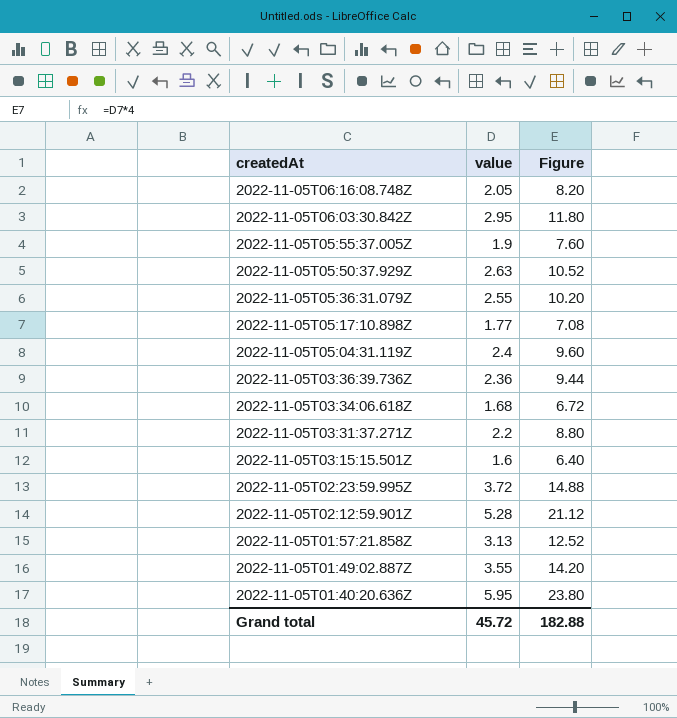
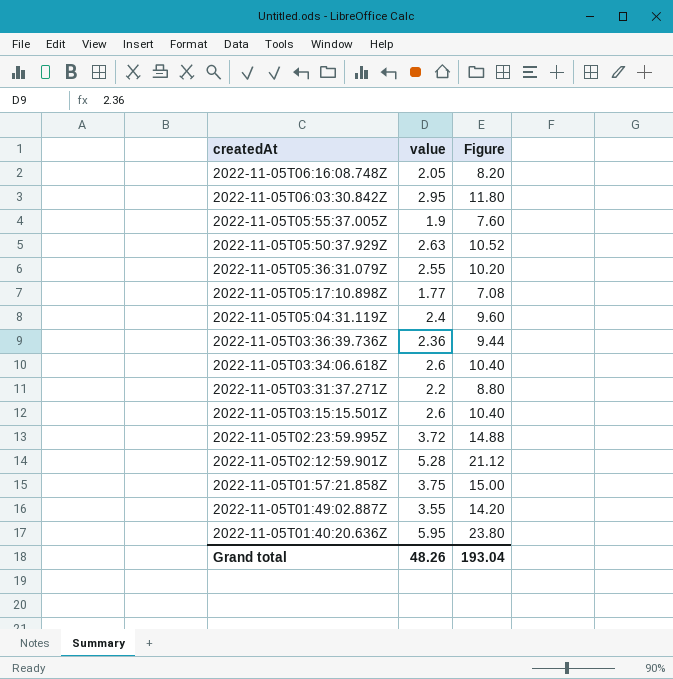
2022-11-05T03:34:06.618Z | value: 1.68 -> 2.6
2022-11-05T03:34:06.618Z | Figure: 6.72 -> 10.40
2022-11-05T03:15:15.501Z | value: 1.6 -> 2.6
2022-11-05T03:15:15.501Z | Figure: 6.40 -> 10.40
2022-11-05T01:57:21.858Z | value: 3.13 -> 3.75
2022-11-05T01:57:21.858Z | Figure: 12.52 -> 15.00
Grand total | value: 45.72 -> 48.26
Grand total | Figure: 182.88 -> 193.04

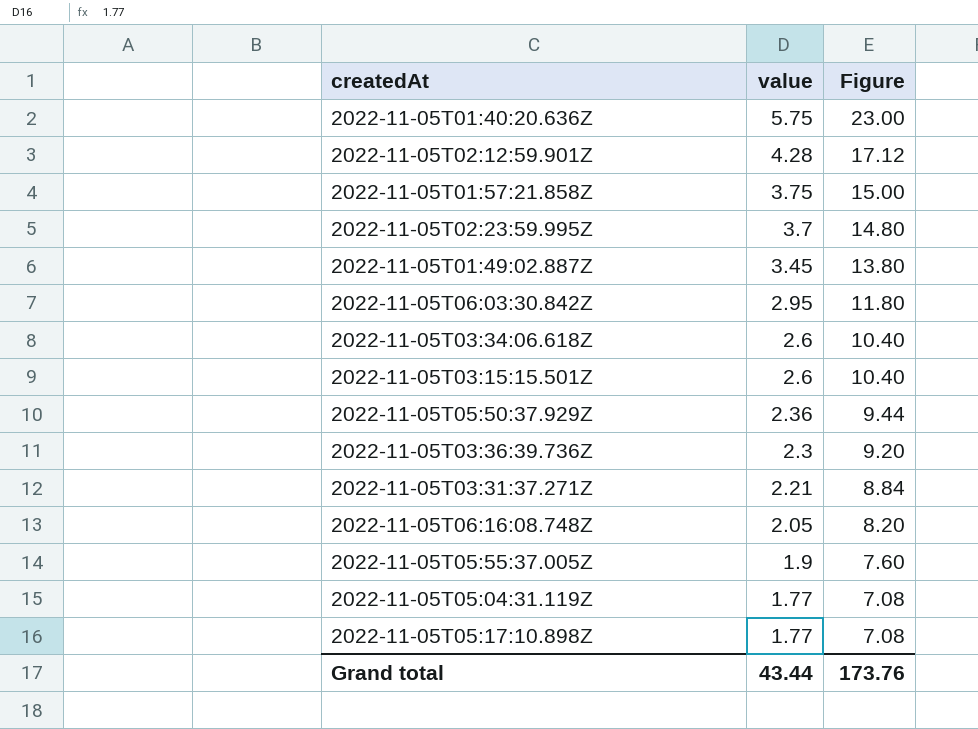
row order: createdAt descending -> value descending
row 2022-11-05T05:36:31.079Z: 2.55 | 10.20 -> none
2022-11-05T01:40:20.636Z | value: 5.95 -> 5.75
2022-11-05T01:40:20.636Z | Figure: 23.80 -> 23.00
2022-11-05T02:12:59.901Z | value: 5.28 -> 4.28
2022-11-05T02:12:59.901Z | Figure: 21.12 -> 17.12
2022-11-05T02:23:59.995Z | value: 3.72 -> 3.7
2022-11-05T02:23:59.995Z | Figure: 14.88 -> 14.80
2022-11-05T01:49:02.887Z | value: 3.55 -> 3.45
2022-11-05T01:49:02.887Z | Figure: 14.20 -> 13.80
2022-11-05T05:50:37.929Z | value: 2.63 -> 2.36
2022-11-05T05:50:37.929Z | Figure: 10.52 -> 9.44
2022-11-05T03:36:39.736Z | value: 2.36 -> 2.3
2022-11-05T03:36:39.736Z | Figure: 9.44 -> 9.20
2022-11-05T03:31:37.271Z | value: 2.2 -> 2.21
2022-11-05T03:31:37.271Z | Figure: 8.80 -> 8.84
2022-11-05T05:04:31.119Z | value: 2.4 -> 1.77
2022-11-05T05:04:31.119Z | Figure: 9.60 -> 7.08
Grand total | value: 48.26 -> 43.44
Grand total | Figure: 193.04 -> 173.76

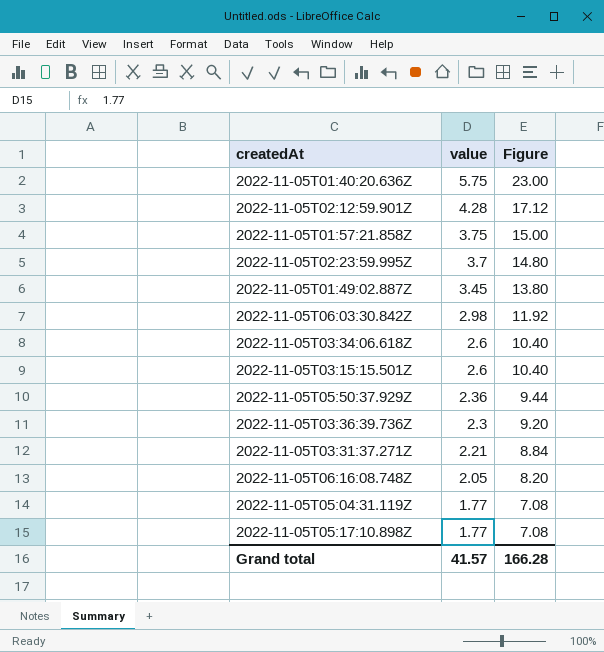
row 2022-11-05T05:55:37.005Z: 1.9 | 7.60 -> none
2022-11-05T06:03:30.842Z | value: 2.95 -> 2.98
2022-11-05T06:03:30.842Z | Figure: 11.80 -> 11.92
Grand total | value: 43.44 -> 41.57
Grand total | Figure: 173.76 -> 166.28

